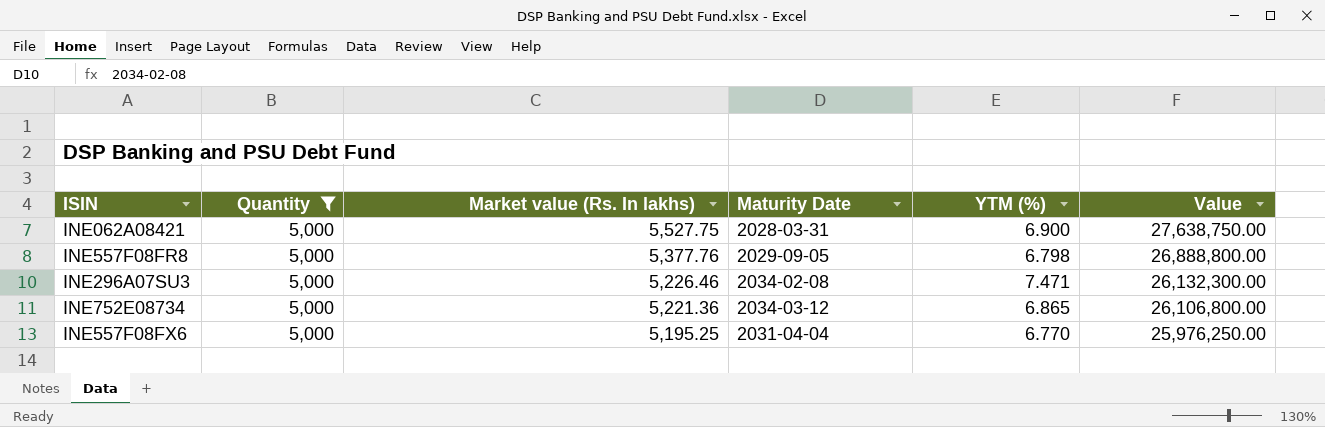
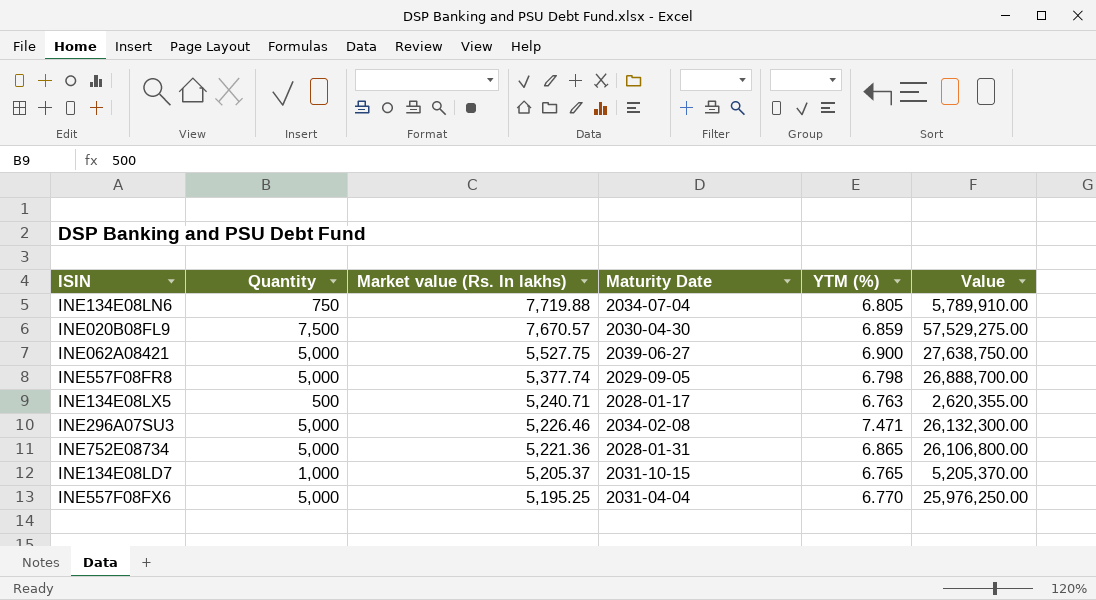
filter: Quantity = 5,000 -> none
INE062A08421 | Maturity Date: 2028-03-31 -> 2039-06-27
INE557F08FR8 | Market value (Rs. In lakhs): 5,377.76 -> 5,377.74
INE557F08FR8 | Value: 26,888,800.00 -> 26,888,700.00
INE752E08734 | Maturity Date: 2034-03-12 -> 2028-01-31

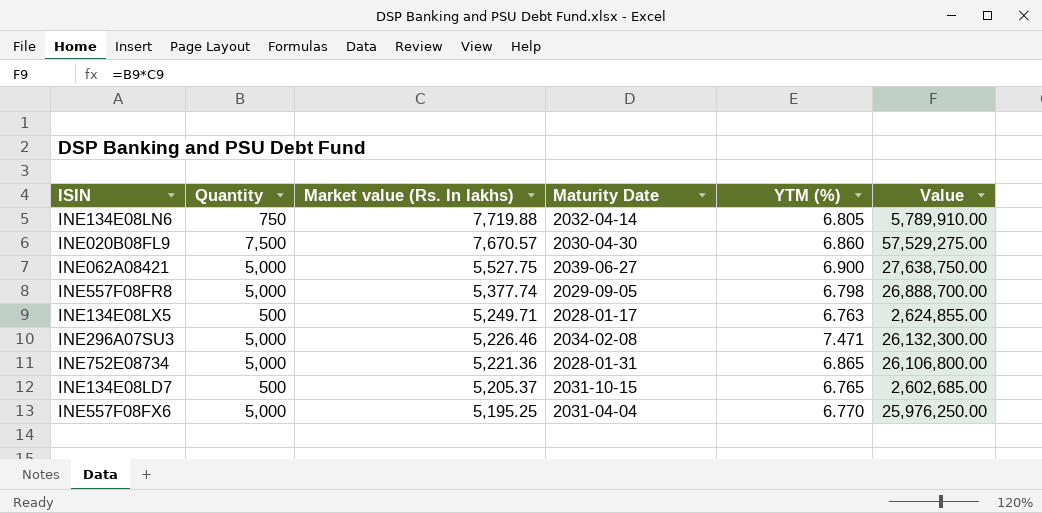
INE134E08LN6 | Maturity Date: 2034-07-04 -> 2032-04-14
INE020B08FL9 | YTM (%): 6.859 -> 6.860
INE134E08LX5 | Market value (Rs. In lakhs): 5,240.71 -> 5,249.71
INE134E08LX5 | Value: 2,620,355.00 -> 2,624,855.00
INE134E08LD7 | Quantity: 1,000 -> 500
INE134E08LD7 | Value: 5,205,370.00 -> 2,602,685.00

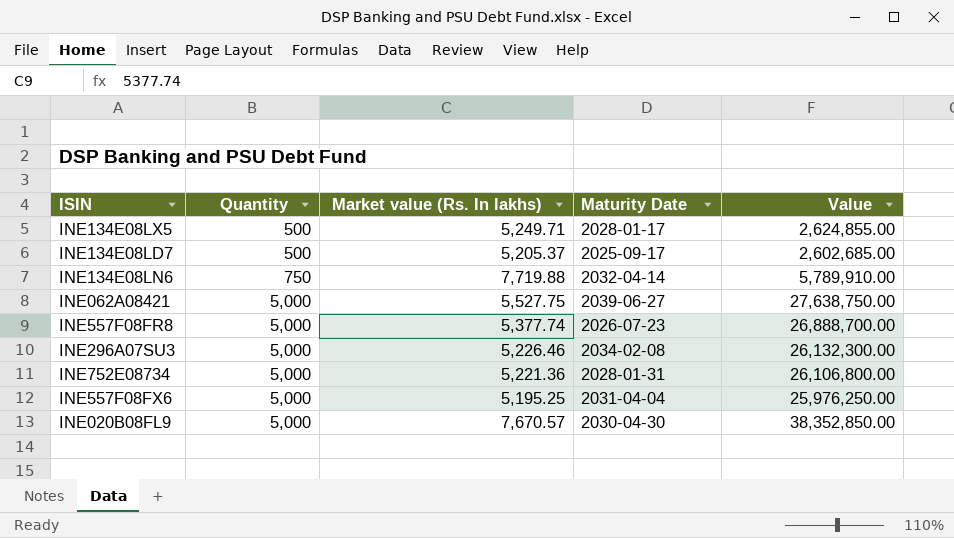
row order: Market value (Rs. In lakhs) descending -> Quantity ascending
column YTM (%) | position: 5 -> none
INE134E08LD7 | Maturity Date: 2031-10-15 -> 2025-09-17
INE557F08FR8 | Maturity Date: 2029-09-05 -> 2026-07-23
INE020B08FL9 | Quantity: 7,500 -> 5,000
INE020B08FL9 | Value: 57,529,275.00 -> 38,352,850.00

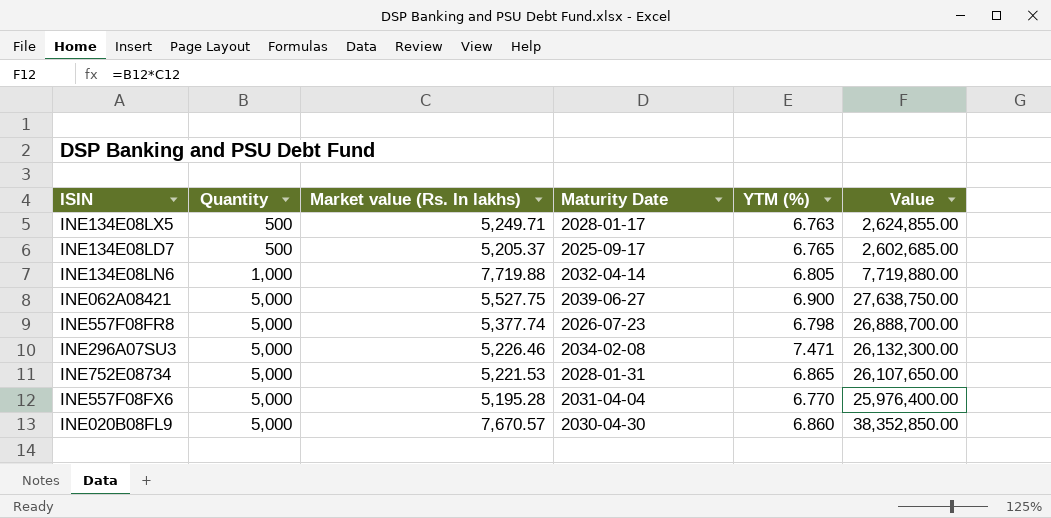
column YTM (%) | position: none -> 5
INE134E08LN6 | Quantity: 750 -> 1,000
INE134E08LN6 | Value: 5,789,910.00 -> 7,719,880.00
INE752E08734 | Market value (Rs. In lakhs): 5,221.36 -> 5,221.53
INE752E08734 | Value: 26,106,800.00 -> 26,107,650.00
INE557F08FX6 | Market value (Rs. In lakhs): 5,195.25 -> 5,195.28
INE557F08FX6 | Value: 25,976,250.00 -> 25,976,400.00

